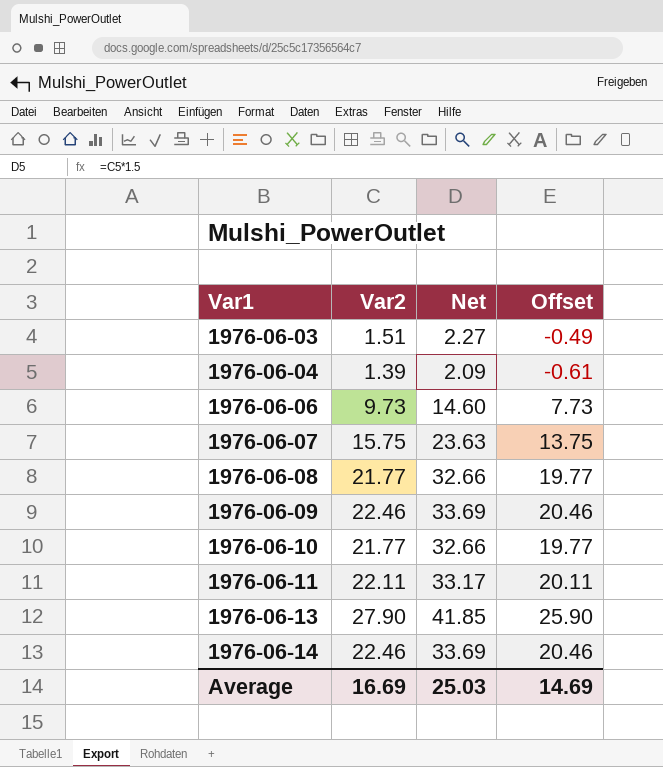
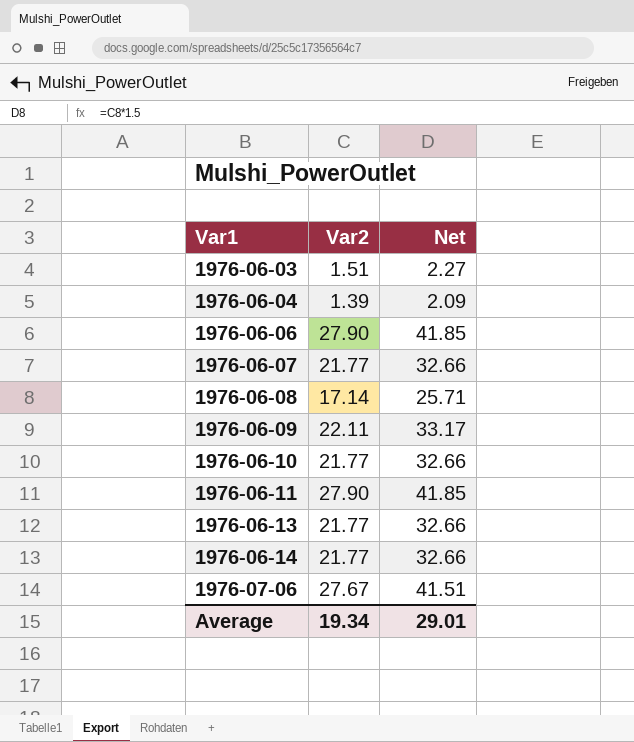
column Offset | formula: [Var2] - 2 -> none
1976-06-06 | Var2: 9.73 -> 27.90
1976-06-06 | Net: 14.60 -> 41.85
1976-06-07 | Var2: 15.75 -> 21.77
1976-06-07 | Net: 23.63 -> 32.66
1976-06-08 | Var2: 21.77 -> 17.14
1976-06-08 | Net: 32.66 -> 25.71
1976-06-09 | Var2: 22.46 -> 22.11
1976-06-09 | Net: 33.69 -> 33.17
1976-06-11 | Var2: 22.11 -> 27.90
1976-06-11 | Net: 33.17 -> 41.85
1976-06-13 | Var2: 27.90 -> 21.77
1976-06-13 | Net: 41.85 -> 32.66
1976-06-14 | Var2: 22.46 -> 21.77
1976-06-14 | Net: 33.69 -> 32.66
row 1976-07-06: none -> 27.67 | 41.51
Average | Var2: 16.69 -> 19.34
Average | Net: 25.03 -> 29.01

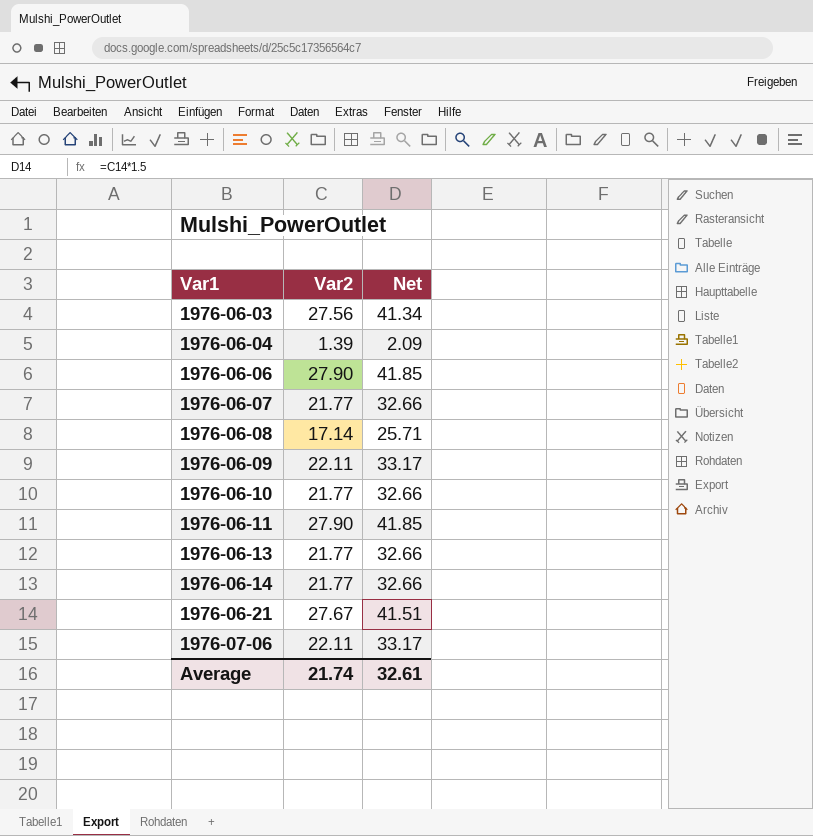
1976-06-03 | Var2: 1.51 -> 27.56
1976-06-03 | Net: 2.27 -> 41.34
row 1976-06-21: none -> 27.67 | 41.51
1976-07-06 | Var2: 27.67 -> 22.11
1976-07-06 | Net: 41.51 -> 33.17
Average | Var2: 19.34 -> 21.74
Average | Net: 29.01 -> 32.61

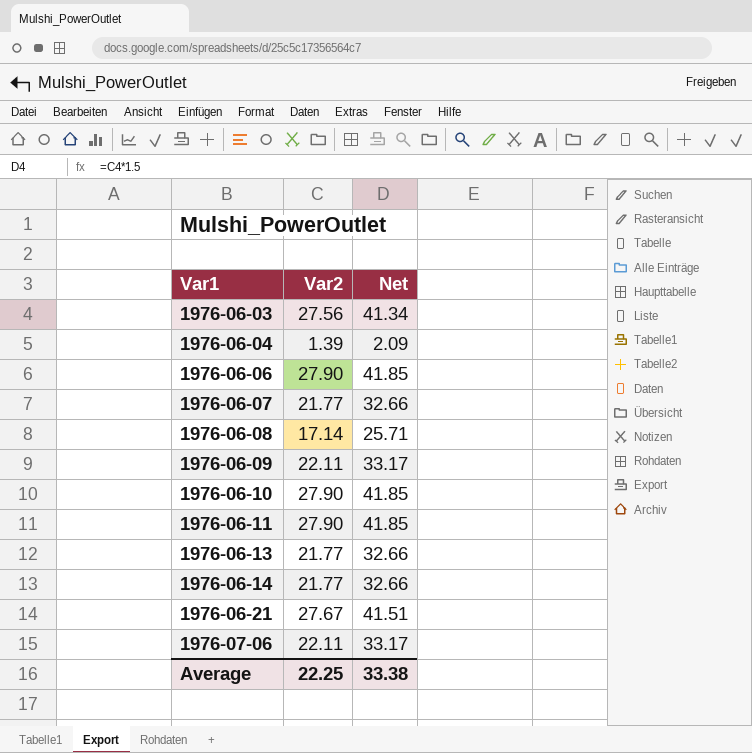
1976-06-10 | Var2: 21.77 -> 27.90
1976-06-10 | Net: 32.66 -> 41.85
Average | Var2: 21.74 -> 22.25
Average | Net: 32.61 -> 33.38

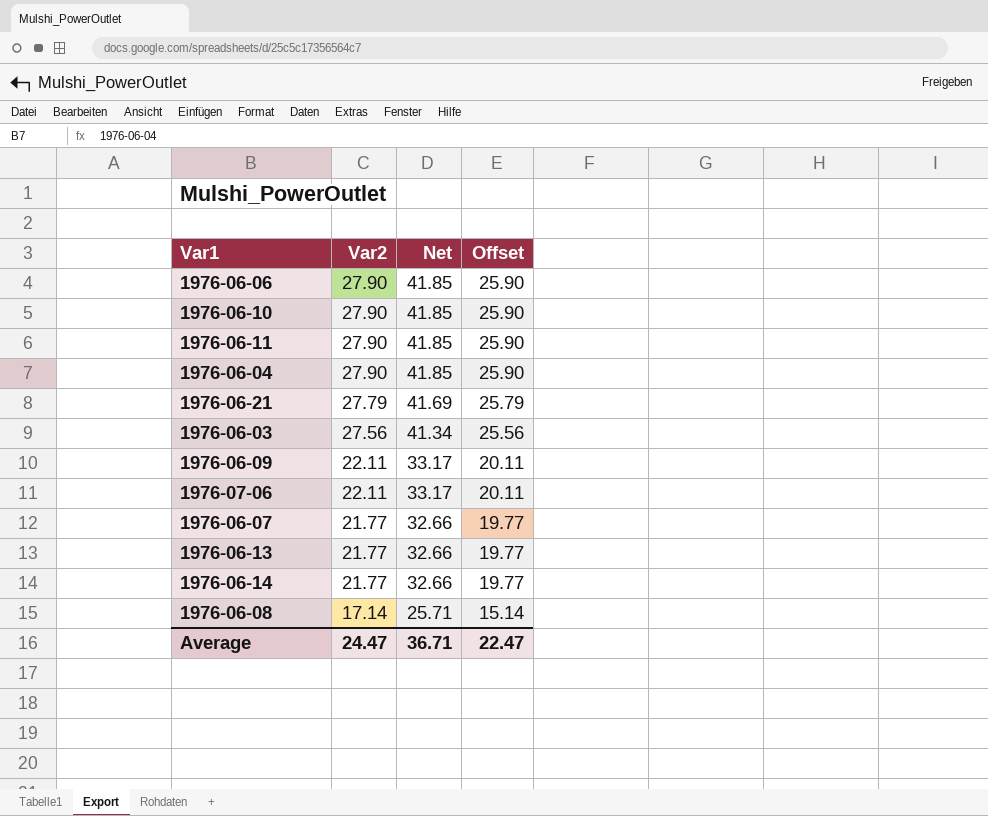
row order: Var1 ascending -> Var2 descending
column Offset | formula: none -> [Var2] - 2
1976-06-04 | Var2: 1.39 -> 27.90
1976-06-04 | Net: 2.09 -> 41.85
1976-06-21 | Var2: 27.67 -> 27.79
1976-06-21 | Net: 41.51 -> 41.69
Average | Var2: 22.25 -> 24.47
Average | Net: 33.38 -> 36.71

